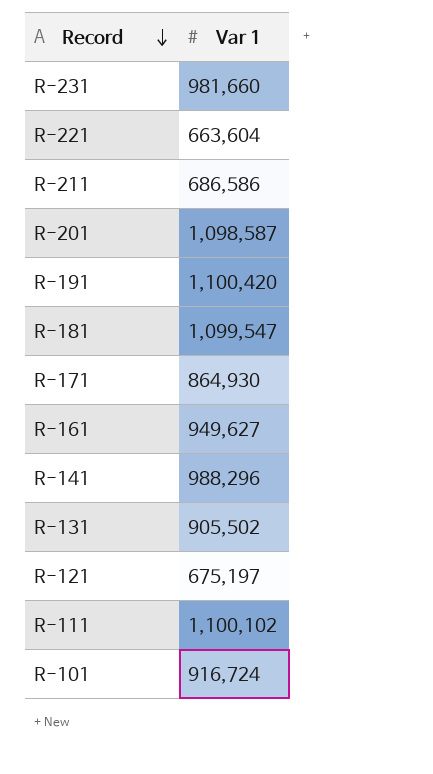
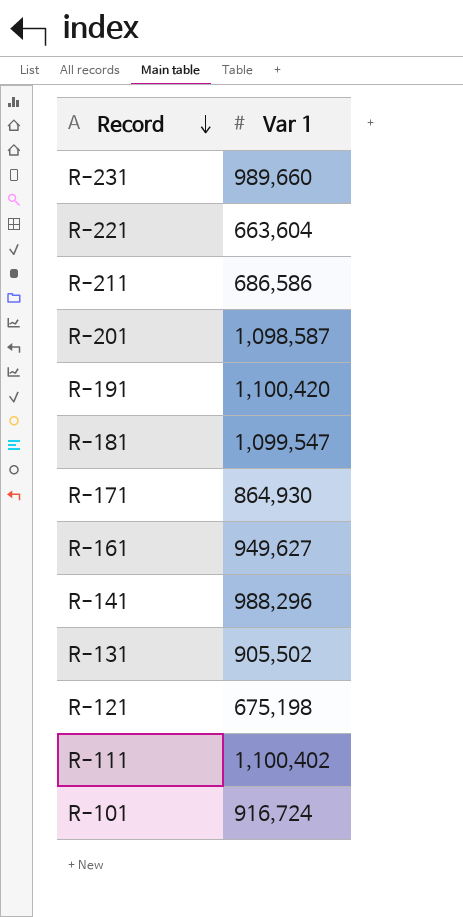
R-231 | Var 1: 981,660 -> 989,660
R-121 | Var 1: 675,197 -> 675,198
R-111 | Var 1: 1,100,102 -> 1,100,402

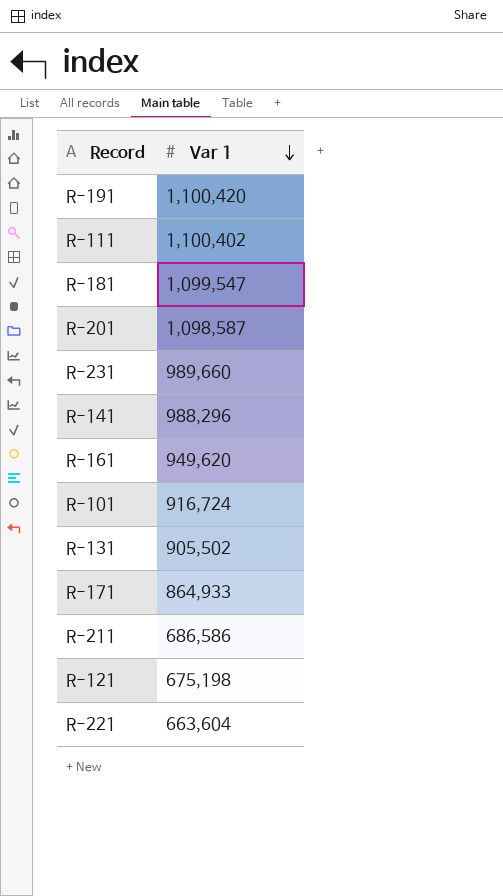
row order: Record descending -> Var 1 descending
R-161 | Var 1: 949,627 -> 949,620
R-171 | Var 1: 864,930 -> 864,933

